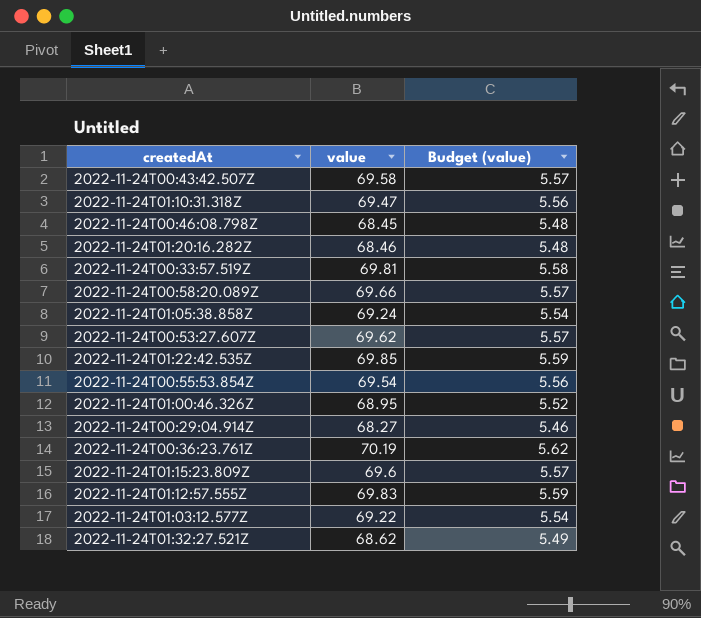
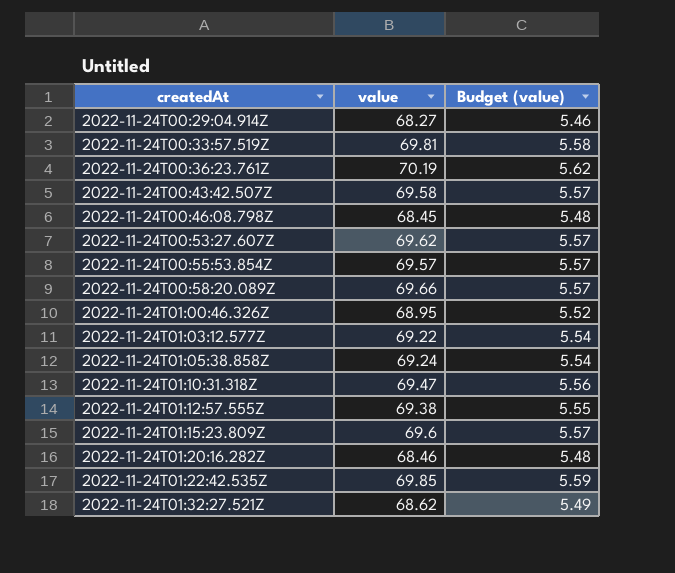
row order: none -> createdAt ascending
2022-11-24T00:55:53.854Z | value: 69.54 -> 69.57
2022-11-24T00:55:53.854Z | Budget (value): 5.56 -> 5.57
2022-11-24T01:12:57.555Z | value: 69.83 -> 69.38
2022-11-24T01:12:57.555Z | Budget (value): 5.59 -> 5.55

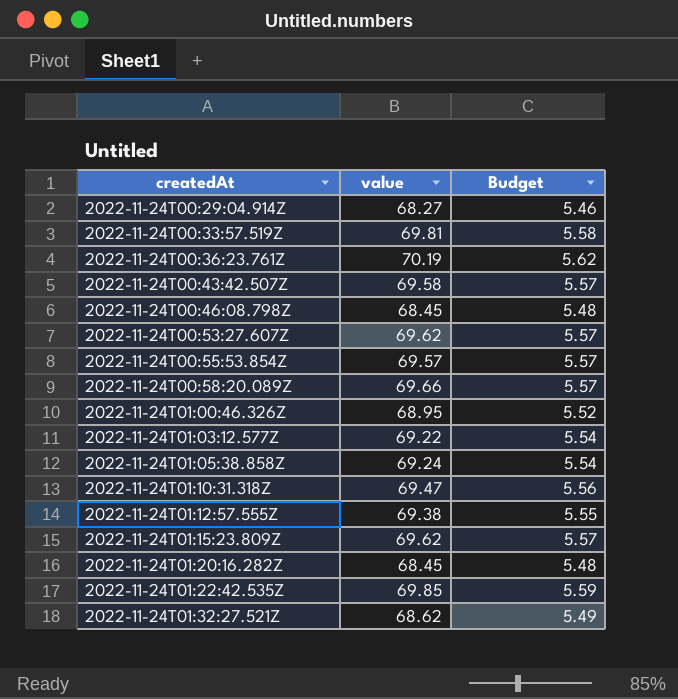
column name: Budget (value) -> Budget
2022-11-24T01:15:23.809Z | value: 69.6 -> 69.62
2022-11-24T01:20:16.282Z | value: 68.46 -> 68.45

